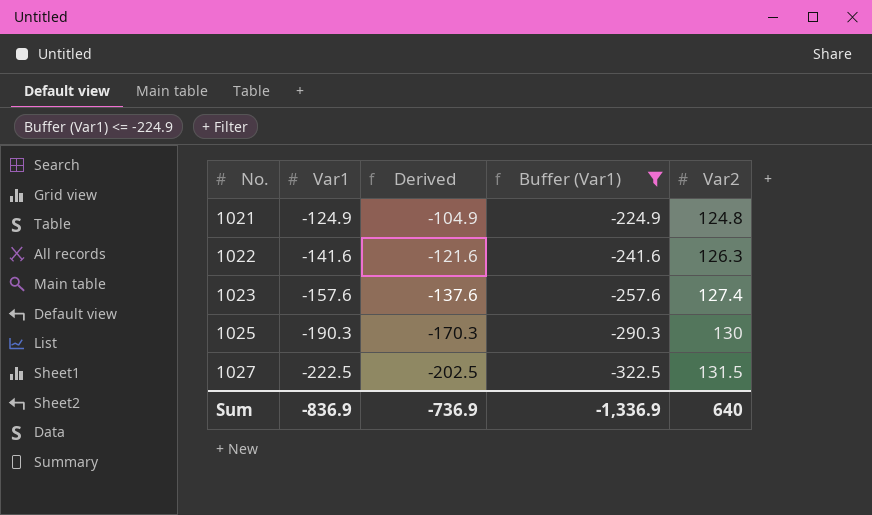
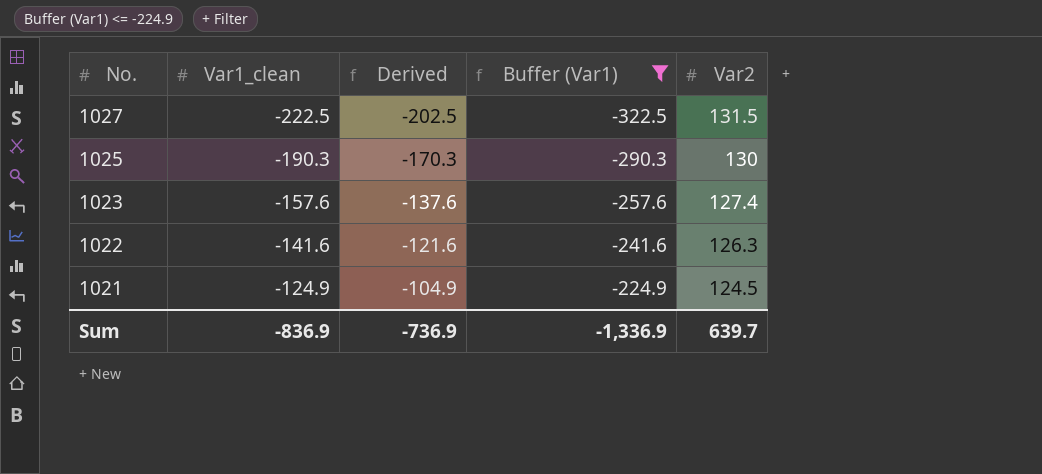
row order: No. ascending -> No. descending
column name: Var1 -> Var1_clean
1021 | Var2: 124.8 -> 124.5
Sum | Var2: 640 -> 639.7

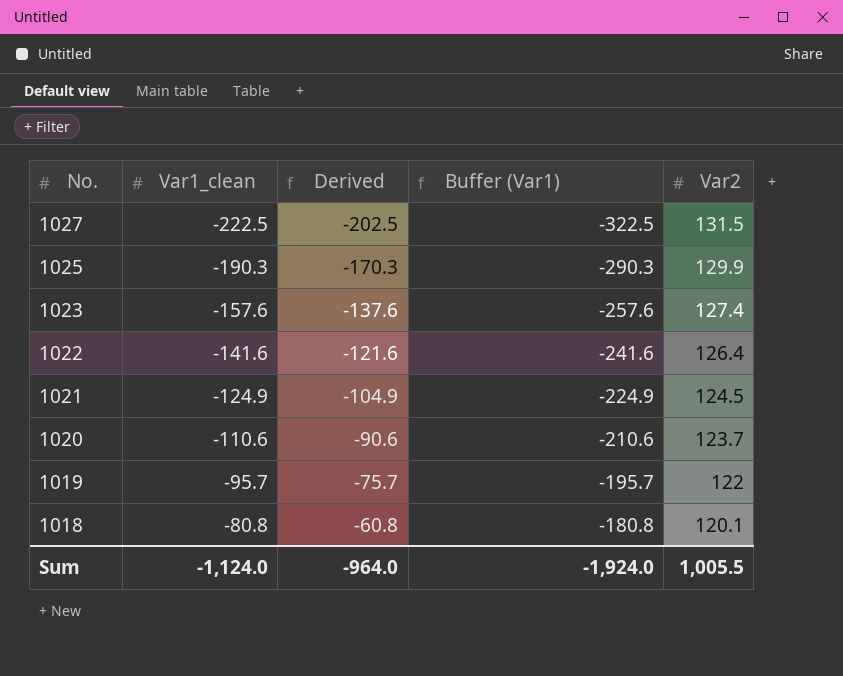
filter: Buffer (Var1) <= -224.9 -> none
1025 | Var2: 130 -> 129.9
1022 | Var2: 126.3 -> 126.4
Sum | Var1_clean: -836.9 -> -1,124.0
Sum | Derived: -736.9 -> -964.0
Sum | Buffer (Var1): -1,336.9 -> -1,924.0
Sum | Var2: 639.7 -> 1,005.5

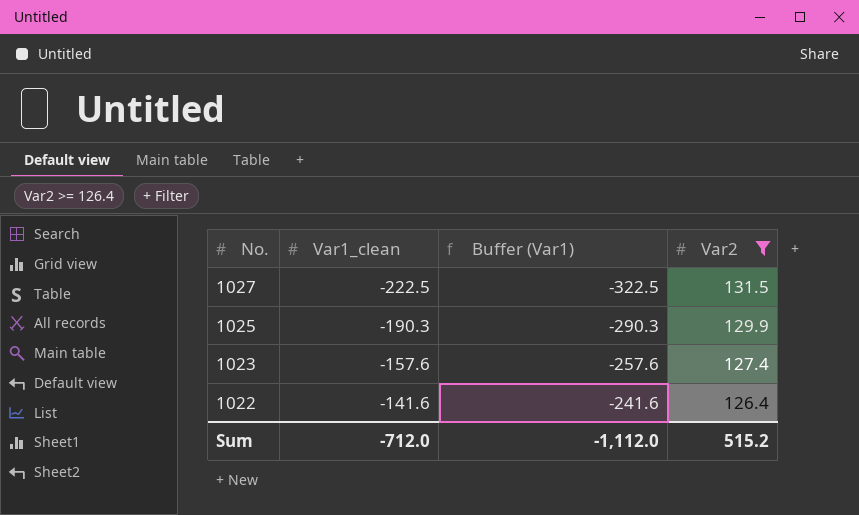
filter: none -> Var2 >= 126.4
column Derived | formula: [Var1_clean] + 20 -> none
Sum | Var1_clean: -1,124.0 -> -712.0
Sum | Buffer (Var1): -1,924.0 -> -1,112.0
Sum | Var2: 1,005.5 -> 515.2

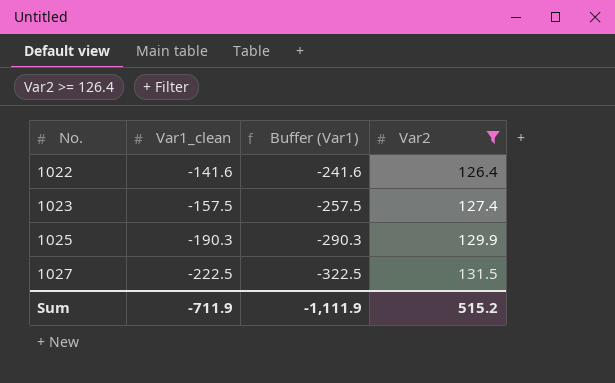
row order: No. descending -> No. ascending
1023 | Var1_clean: -157.6 -> -157.5
1023 | Buffer (Var1): -257.6 -> -257.5
Sum | Var1_clean: -712.0 -> -711.9
Sum | Buffer (Var1): -1,112.0 -> -1,111.9

